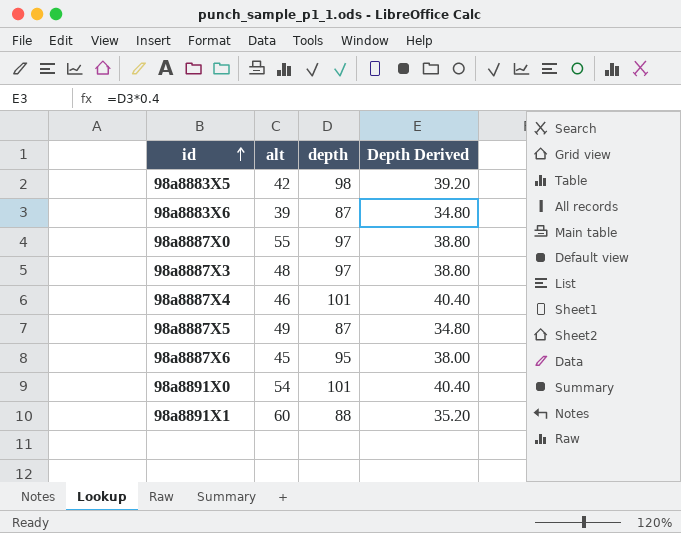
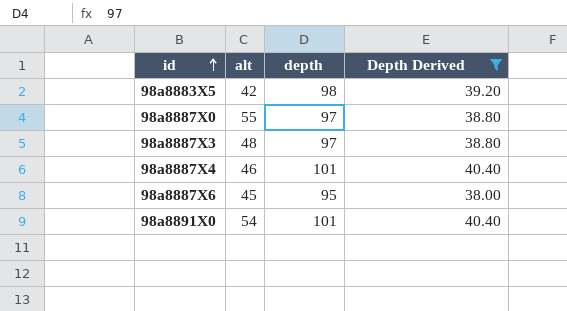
filter: none -> Depth Derived >= 38.00

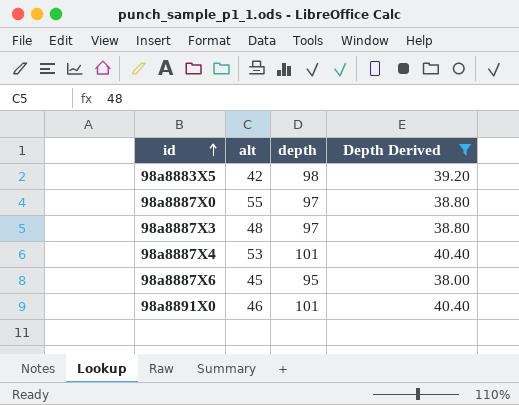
98a8887X4 | alt: 46 -> 53
98a8891X0 | alt: 54 -> 46

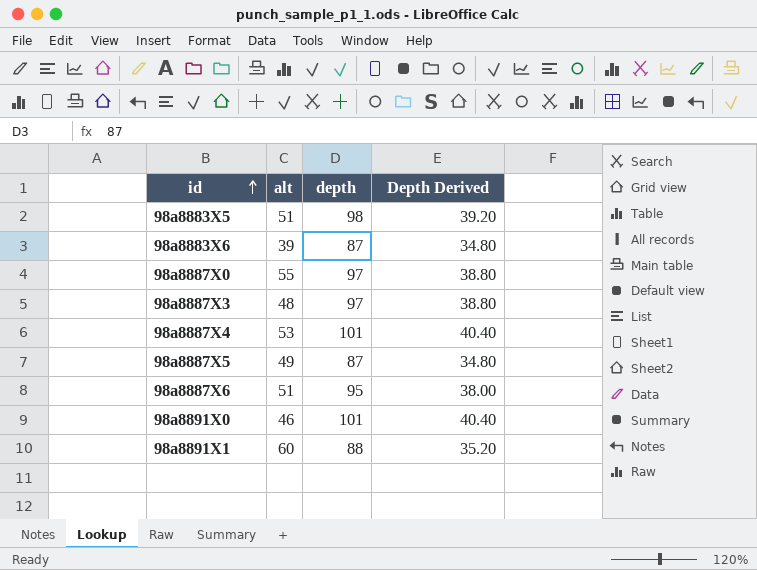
filter: Depth Derived >= 38.00 -> none
98a8883X5 | alt: 42 -> 51
98a8887X6 | alt: 45 -> 51

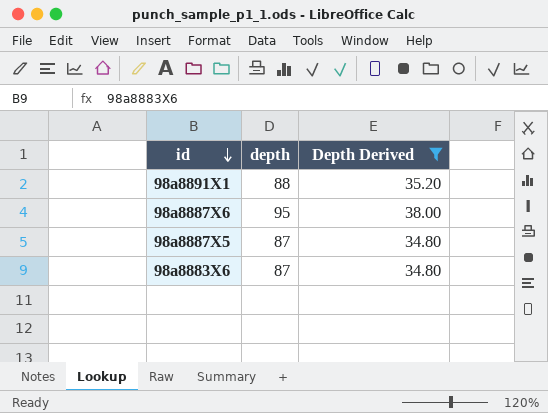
filter: none -> Depth Derived <= 38.00
row order: id ascending -> id descending
column alt | position: 2 -> none

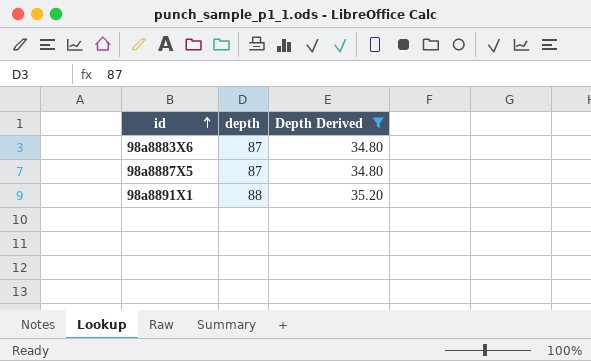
row order: id descending -> id ascending
row 98a8887X6: 95 | 38.00 -> none

